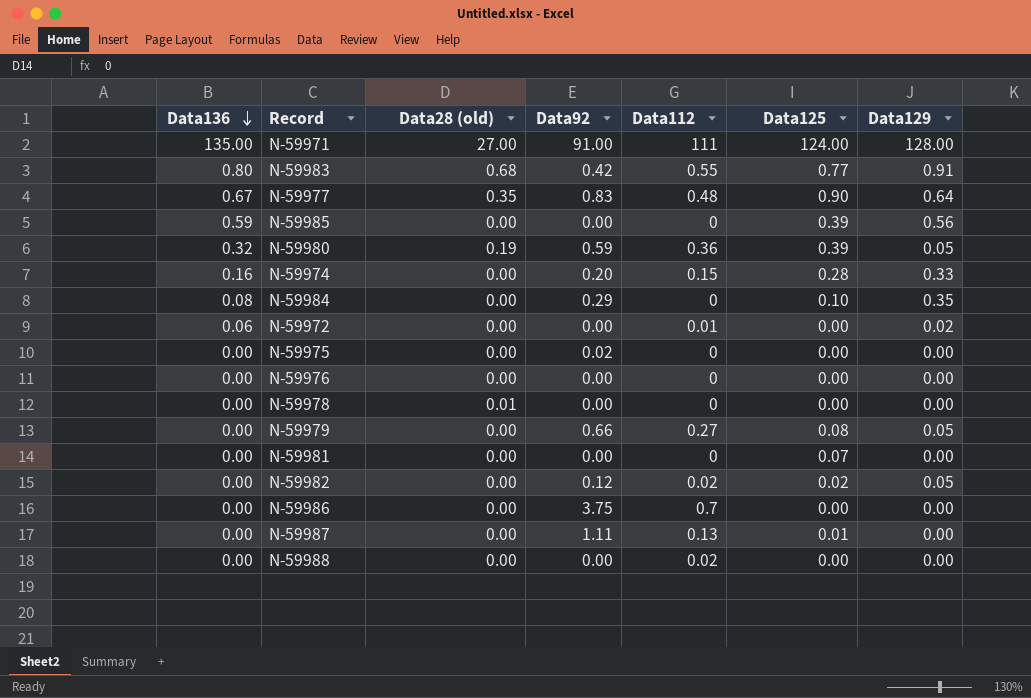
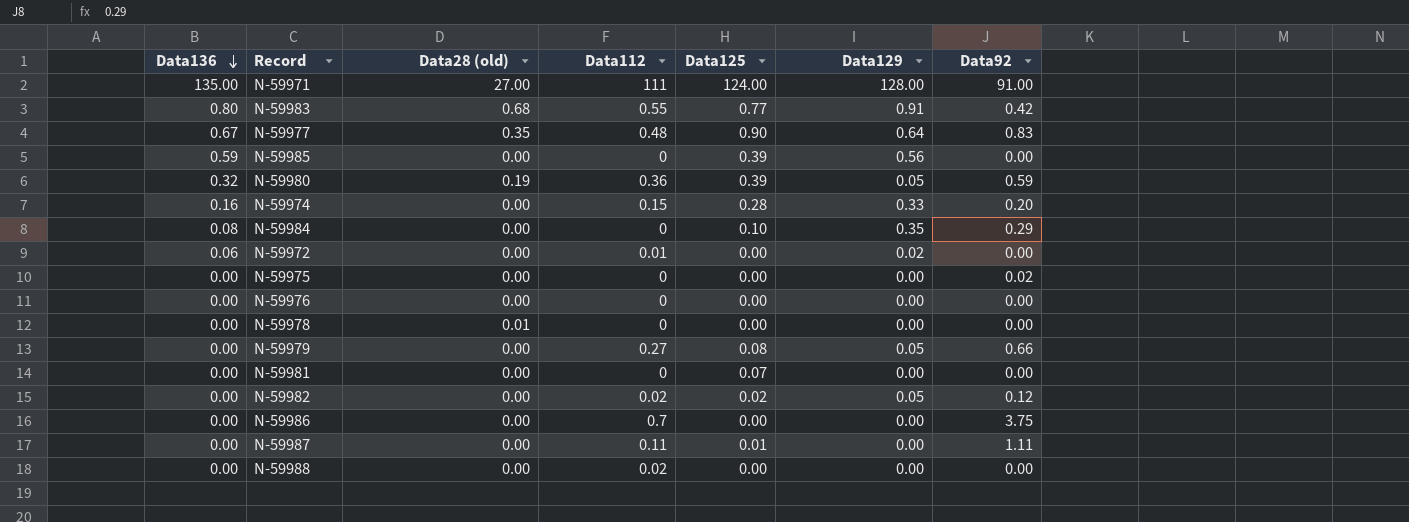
column Data92 | position: 4 -> 7
N-59987 | Data112: 0.13 -> 0.11

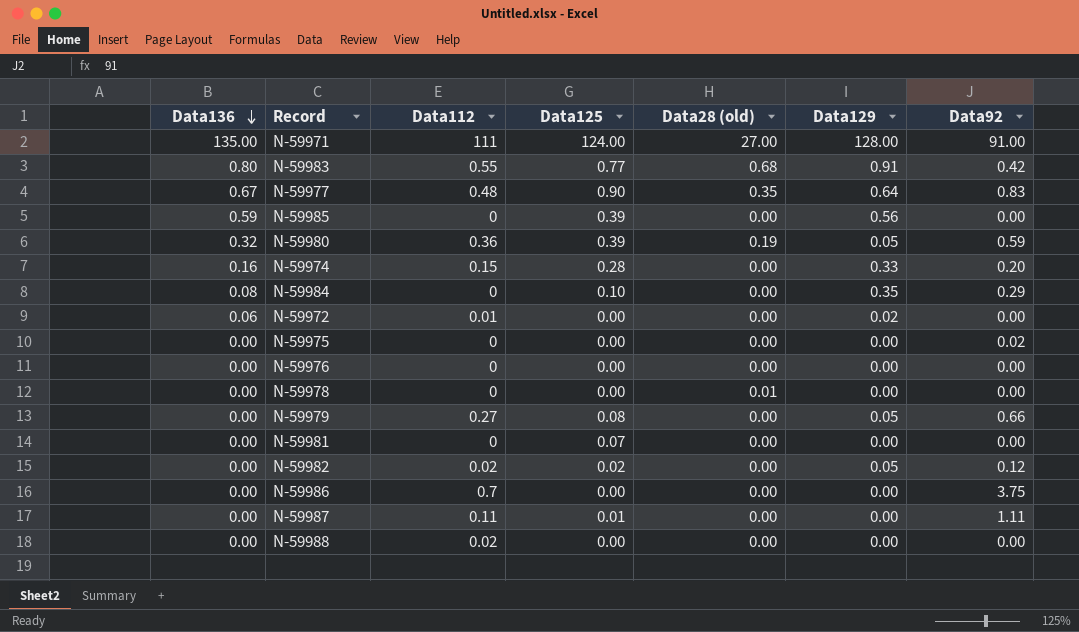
column Data28 (old) | position: 3 -> 5

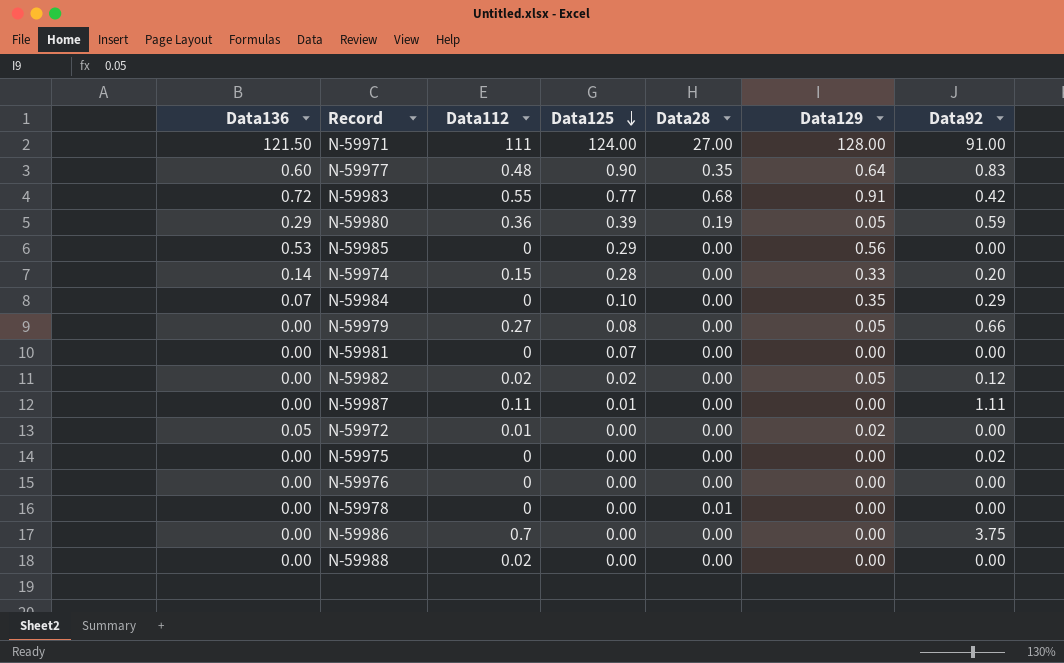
row order: Data136 descending -> Data125 descending
column name: Data28 (old) -> Data28
N-59971 | Data136: 135.00 -> 121.50
N-59977 | Data136: 0.67 -> 0.60
N-59983 | Data136: 0.80 -> 0.72
N-59980 | Data136: 0.32 -> 0.29
N-59985 | Data136: 0.59 -> 0.53
N-59985 | Data125: 0.39 -> 0.29
N-59974 | Data136: 0.16 -> 0.14
N-59984 | Data136: 0.08 -> 0.07
N-59972 | Data136: 0.06 -> 0.05

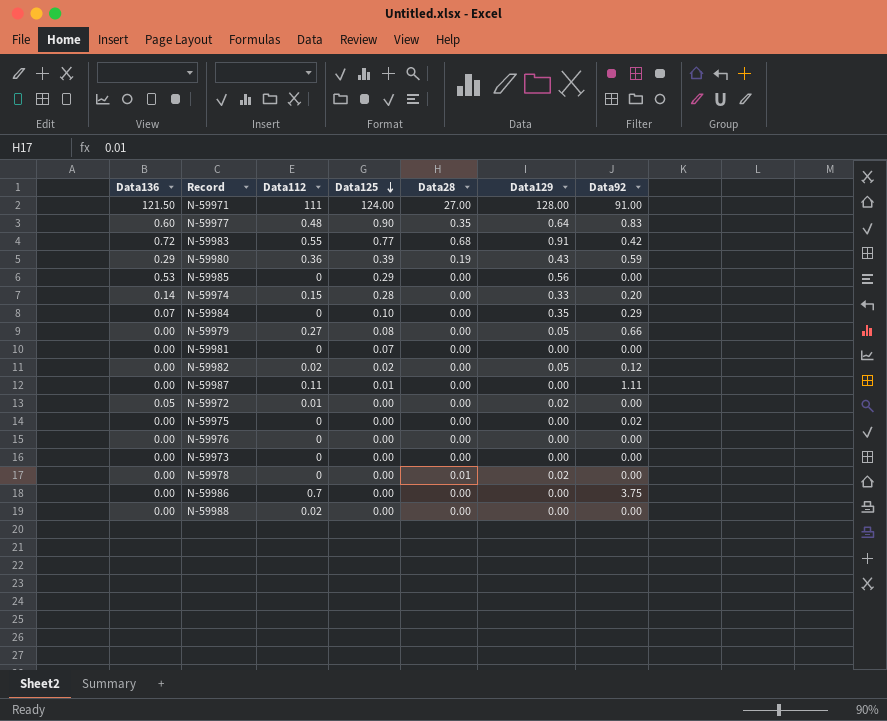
N-59980 | Data129: 0.05 -> 0.43
row N-59973: none -> 0.00 | 0 | 0.00 | 0.00 | 0.00 | 0.00
N-59978 | Data129: 0.00 -> 0.02

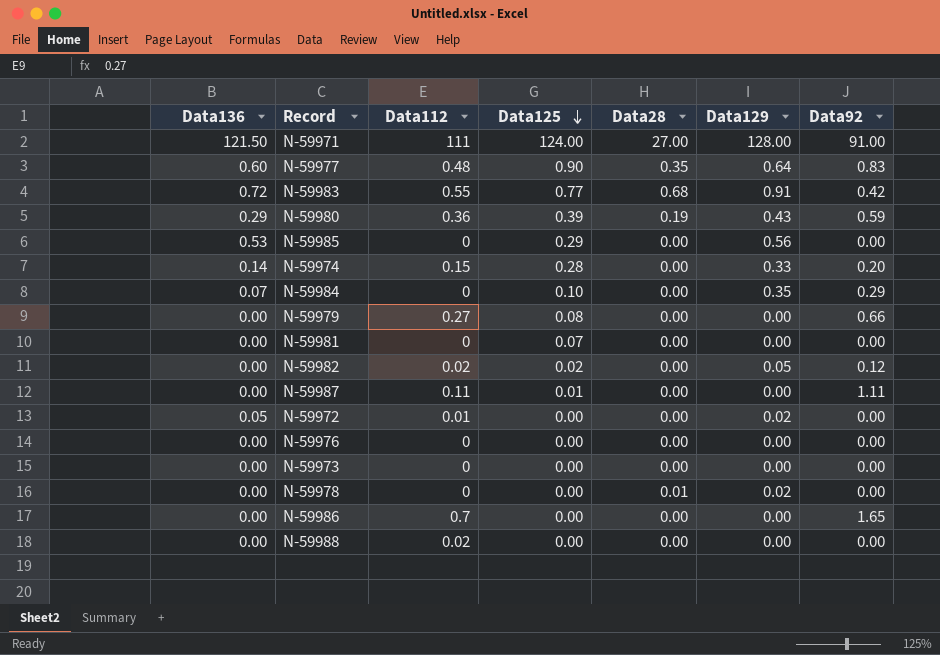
row N-59975: 0.00 | 0 | 0.00 | 0.00 | 0.00 | 0.02 -> none
N-59979 | Data129: 0.05 -> 0.00
N-59986 | Data92: 3.75 -> 1.65

